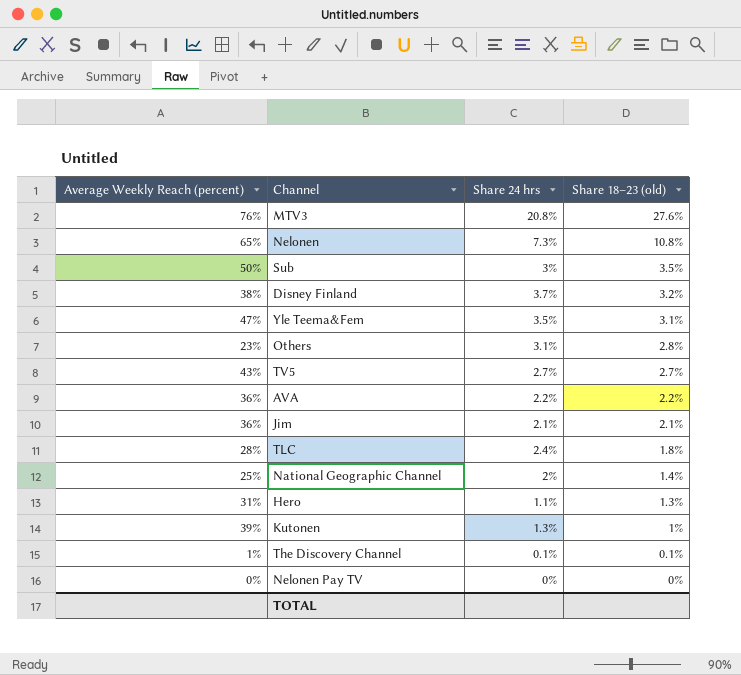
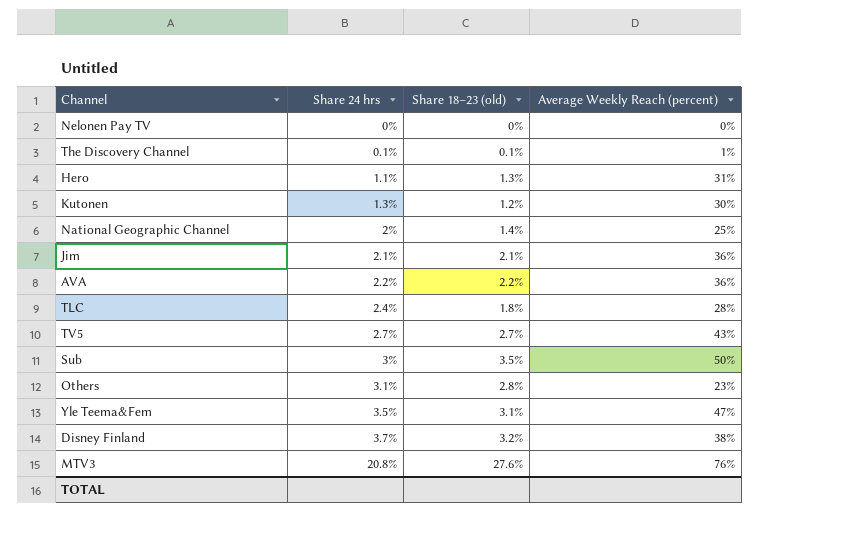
row order: Share 18–23 (old) descending -> Share 24 hrs ascending
column Average Weekly Reach (percent) | position: 1 -> 4
row Nelonen: 65% | 7.3% | 10.8% -> none
Kutonen | Share 18–23 (old): 1% -> 1.2%
Kutonen | Average Weekly Reach (percent): 39% -> 30%

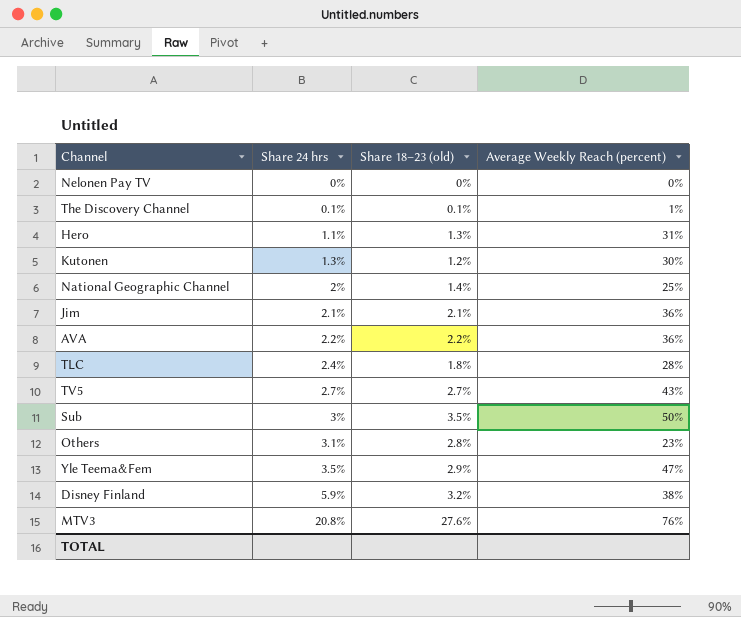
Yle Teema&Fem | Share 18–23 (old): 3.1% -> 2.9%
Disney Finland | Share 24 hrs: 3.7% -> 5.9%

